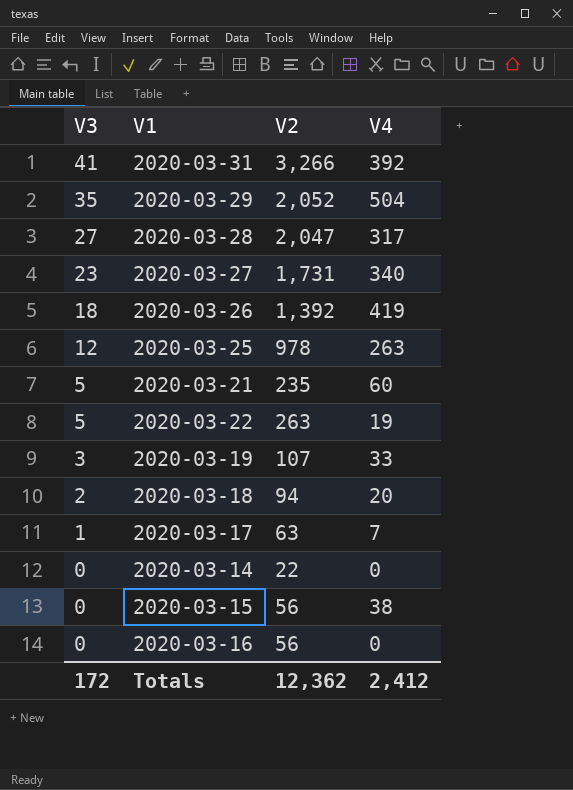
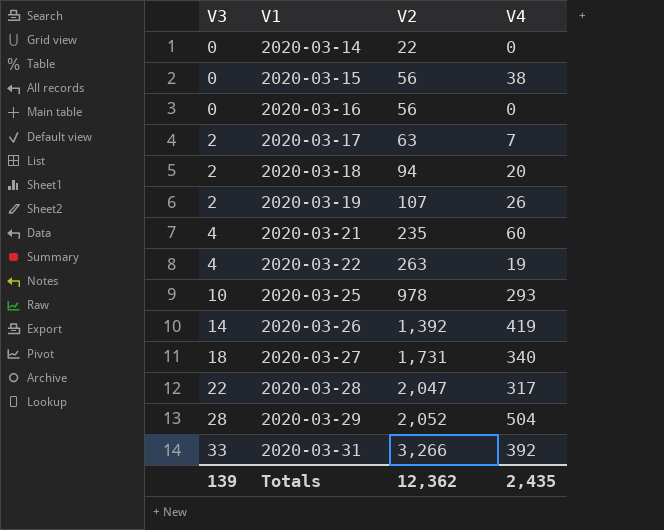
row order: V3 descending -> V3 ascending
2020-03-17 | V3: 1 -> 2
2020-03-19 | V3: 3 -> 2
2020-03-19 | V4: 33 -> 26
2020-03-21 | V3: 5 -> 4
2020-03-22 | V3: 5 -> 4
2020-03-25 | V3: 12 -> 10
2020-03-25 | V4: 263 -> 293
2020-03-26 | V3: 18 -> 14
2020-03-27 | V3: 23 -> 18
2020-03-28 | V3: 27 -> 22
2020-03-29 | V3: 35 -> 28
2020-03-31 | V3: 41 -> 33
Totals | V3: 172 -> 139
Totals | V4: 2,412 -> 2,435

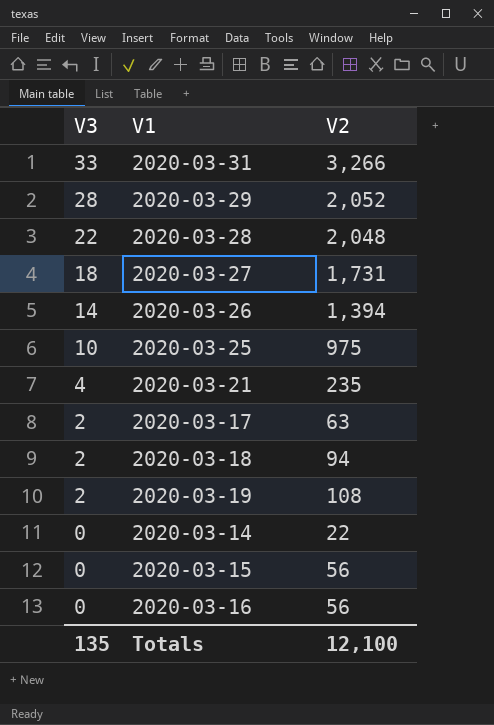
row order: V3 ascending -> V3 descending
column V4 | position: 4 -> none
row 2020-03-22: 4 | 263 | 19 -> none
2020-03-28 | V2: 2,047 -> 2,048
2020-03-26 | V2: 1,392 -> 1,394
2020-03-25 | V2: 978 -> 975
2020-03-19 | V2: 107 -> 108
Totals | V3: 139 -> 135
Totals | V2: 12,362 -> 12,100

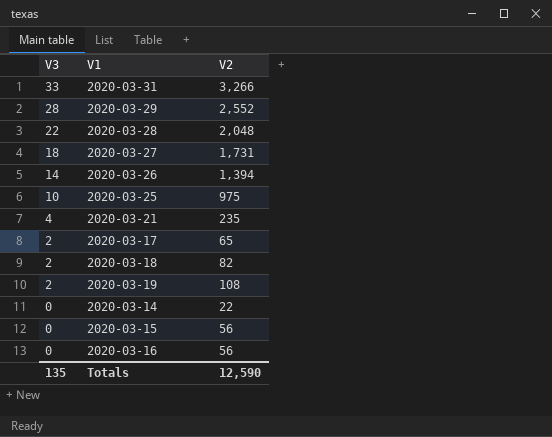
2020-03-29 | V2: 2,052 -> 2,552
2020-03-17 | V2: 63 -> 65
2020-03-18 | V2: 94 -> 82
Totals | V2: 12,100 -> 12,590

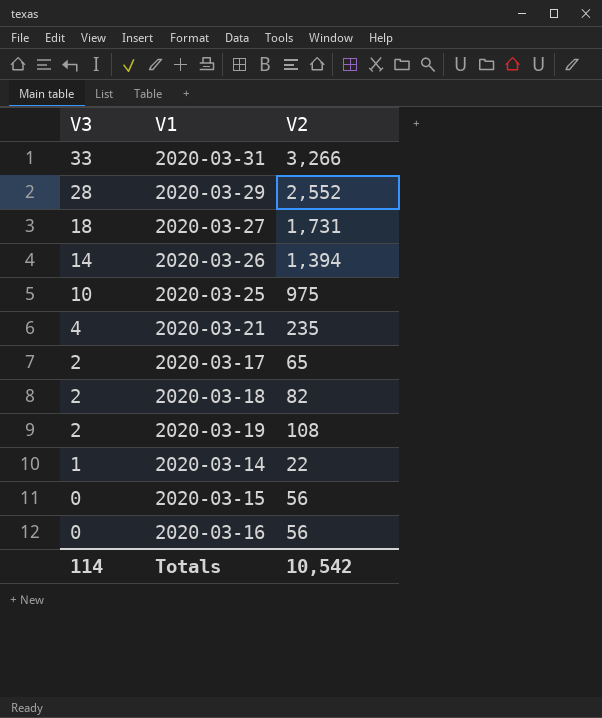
row 2020-03-28: 22 | 2,048 -> none
2020-03-14 | V3: 0 -> 1
Totals | V3: 135 -> 114
Totals | V2: 12,590 -> 10,542

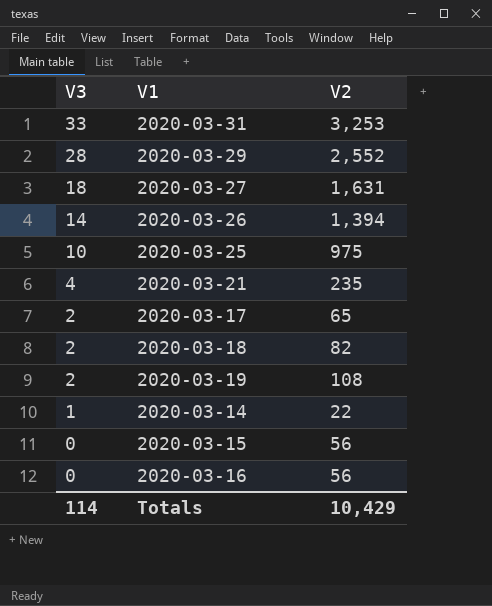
2020-03-31 | V2: 3,266 -> 3,253
2020-03-27 | V2: 1,731 -> 1,631
Totals | V2: 10,542 -> 10,429

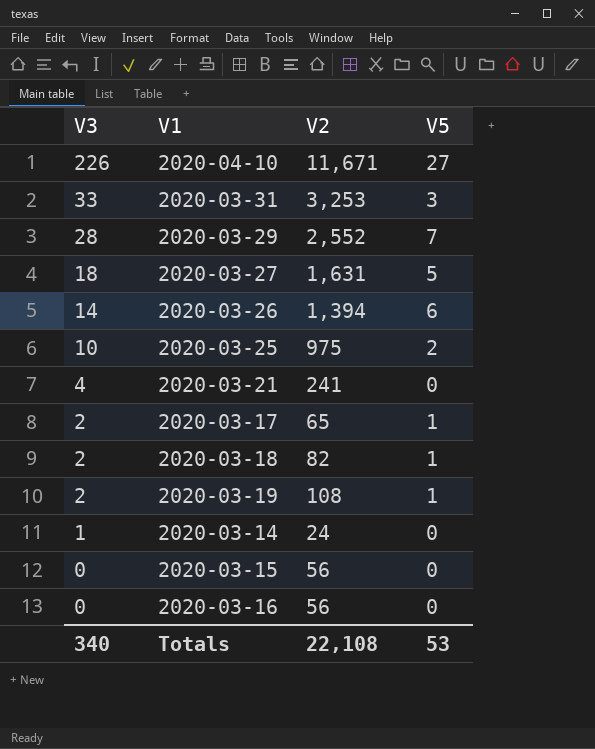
column V5 | position: none -> 4
row 2020-04-10: none -> 226 | 11,671 | 27
2020-03-21 | V2: 235 -> 241
2020-03-14 | V2: 22 -> 24
Totals | V3: 114 -> 340
Totals | V2: 10,429 -> 22,108

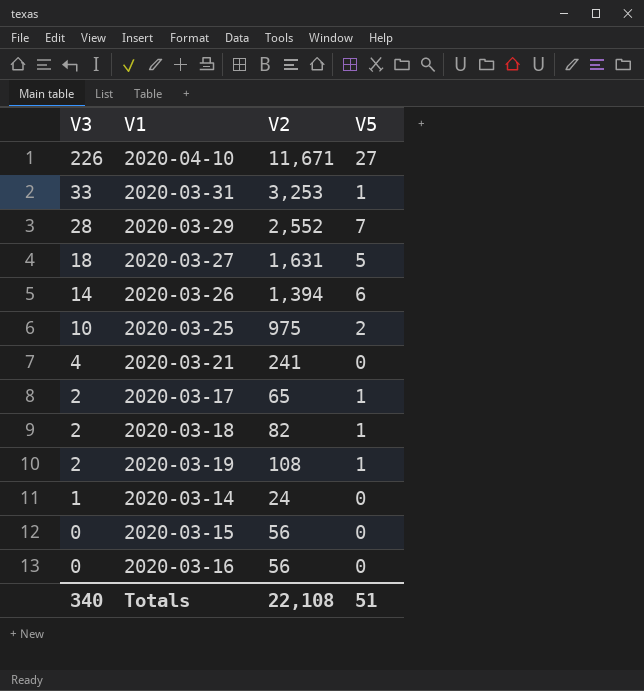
2020-03-31 | V5: 3 -> 1
Totals | V5: 53 -> 51

